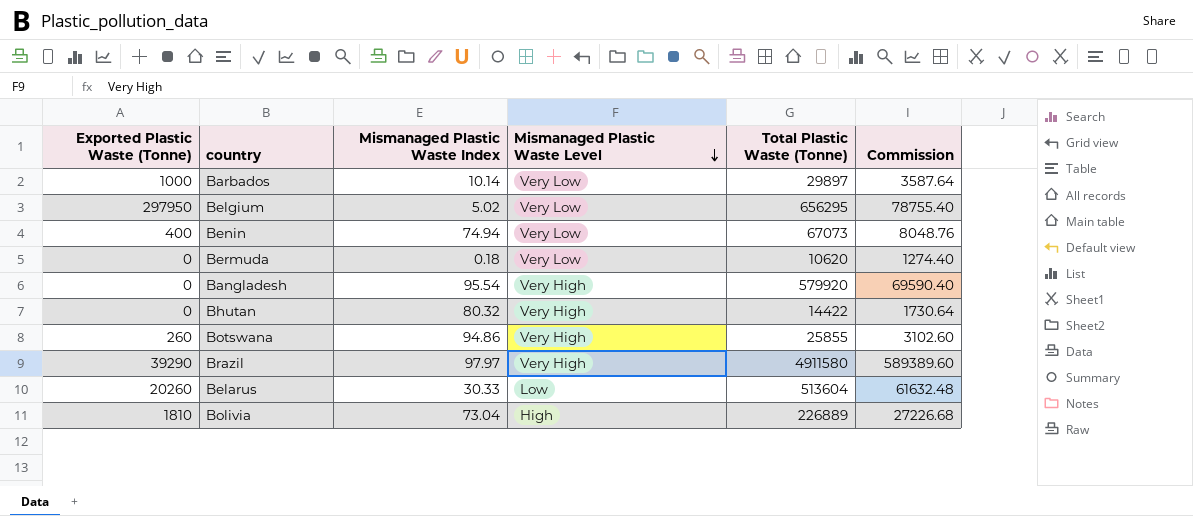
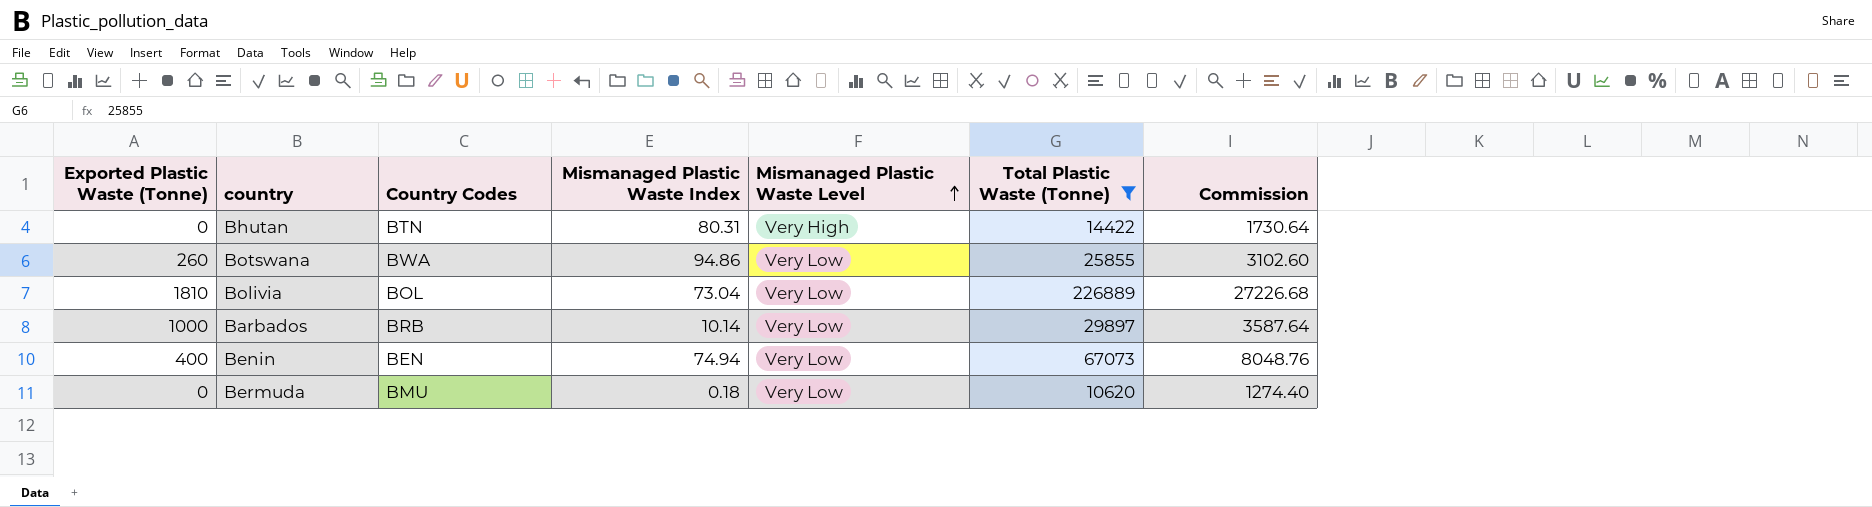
filter: none -> Total Plastic Waste (Tonne) <= 226889
row order: Mismanaged Plastic Waste Level descending -> Mismanaged Plastic Waste Level ascending
column Country Codes | position: none -> 3
Bhutan | Mismanaged Plastic Waste Index: 80.32 -> 80.31
Botswana | Mismanaged Plastic Waste Level: Very High -> Very Low
Bolivia | Mismanaged Plastic Waste Level: High -> Very Low

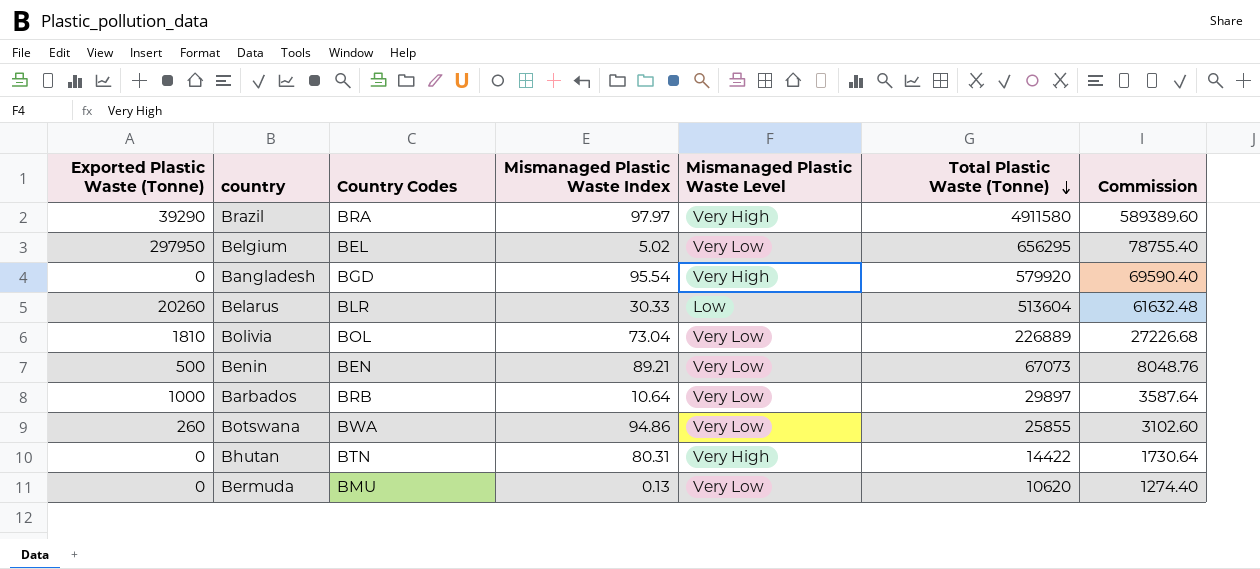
filter: Total Plastic Waste (Tonne) <= 226889 -> none
row order: Mismanaged Plastic Waste Level ascending -> Total Plastic Waste (Tonne) descending
Benin | Exported Plastic Waste (Tonne): 400 -> 500
Benin | Mismanaged Plastic Waste Index: 74.94 -> 89.21
Barbados | Mismanaged Plastic Waste Index: 10.14 -> 10.64
Bermuda | Mismanaged Plastic Waste Index: 0.18 -> 0.13

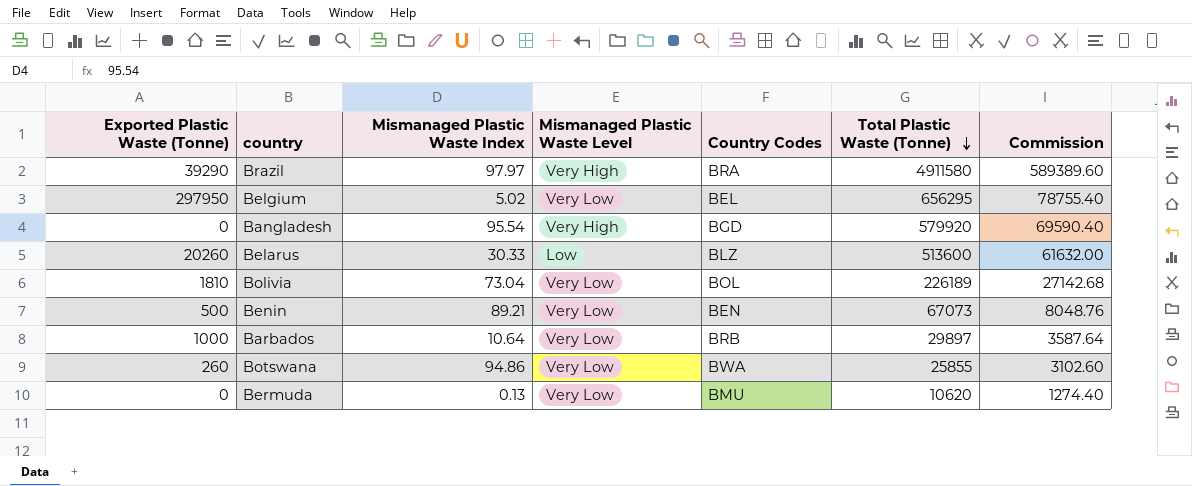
column Country Codes | position: 3 -> 5
row Bhutan: 0 | BTN | 80.31 | Very High | 14422 | 1730.64 -> none
Belarus | Country Codes: BLR -> BLZ
Belarus | Total Plastic Waste (Tonne): 513604 -> 513600
Belarus | Commission: 61632.48 -> 61632.00
Bolivia | Total Plastic Waste (Tonne): 226889 -> 226189
Bolivia | Commission: 27226.68 -> 27142.68

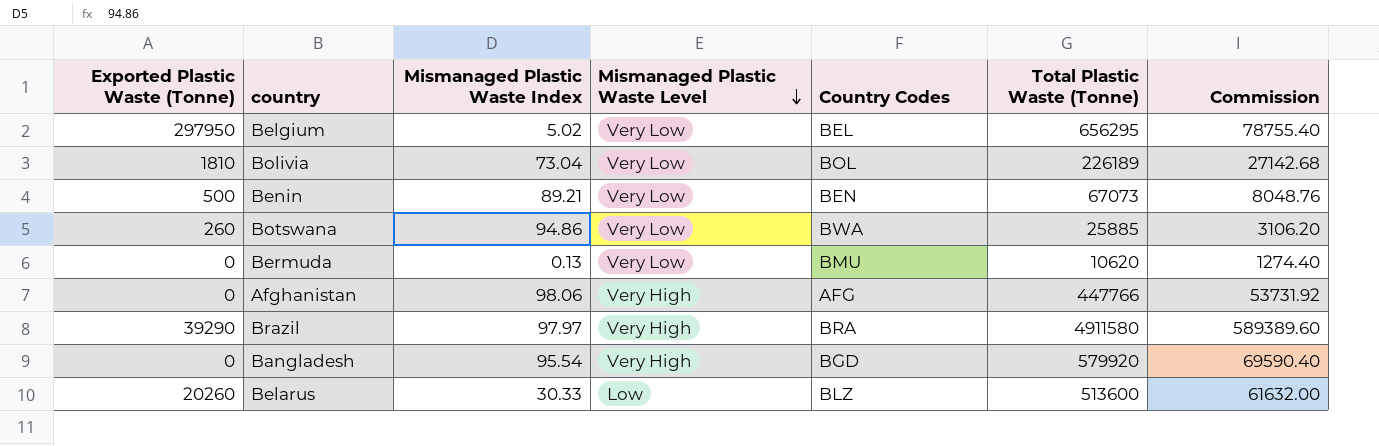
row order: Total Plastic Waste (Tonne) descending -> Mismanaged Plastic Waste Level descending
row Barbados: 1000 | 10.64 | Very Low | BRB | 29897 | 3587.64 -> none
Botswana | Total Plastic Waste (Tonne): 25855 -> 25885
Botswana | Commission: 3102.60 -> 3106.20
row Afghanistan: none -> 0 | 98.06 | Very High | AFG | 447766 | 53731.92

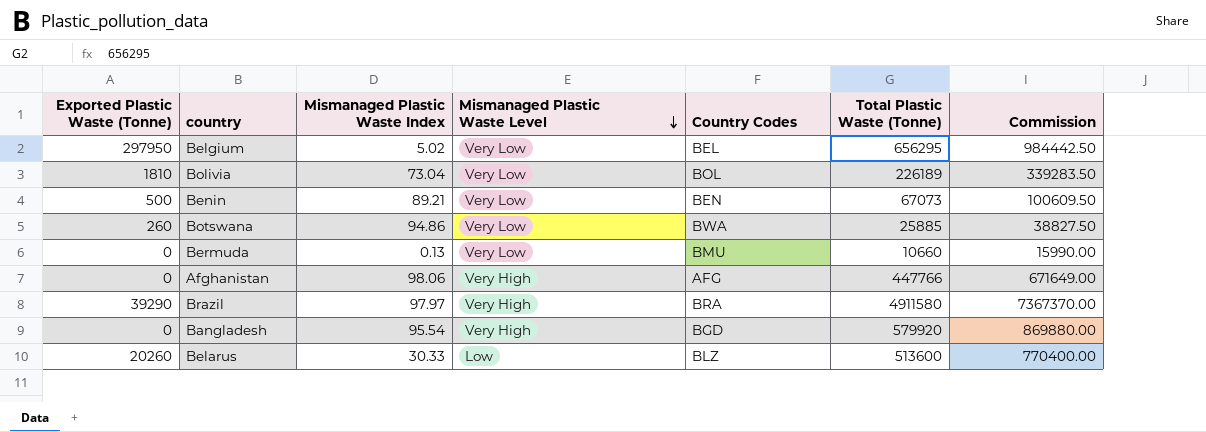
column Commission | formula: [Total Plastic Waste (Tonne)] * 0.12 -> [Total Plastic Waste (Tonne)] * 1.5
Bermuda | Total Plastic Waste (Tonne): 10620 -> 10660

